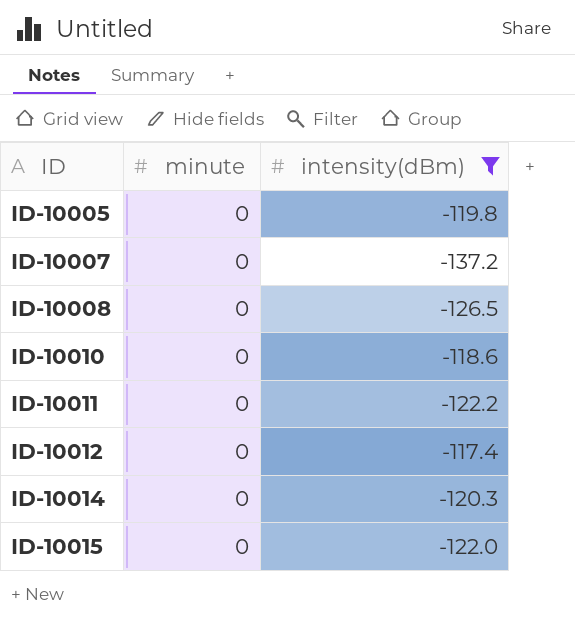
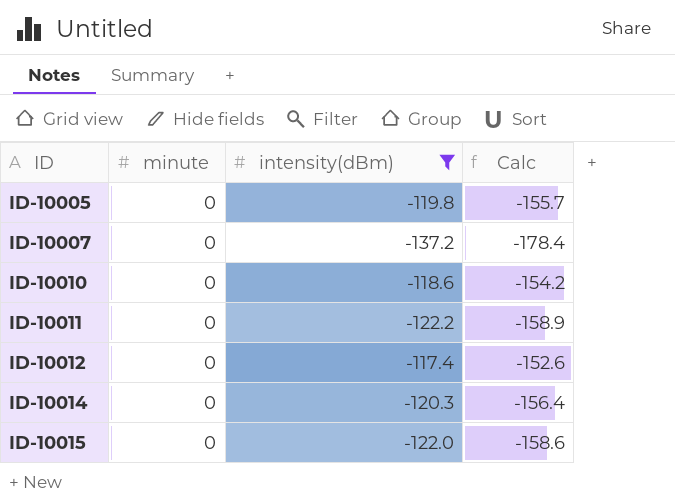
column Calc | formula: none -> [intensity(dBm)] * 1.3
row ID-10008: 0 | -126.5 -> none

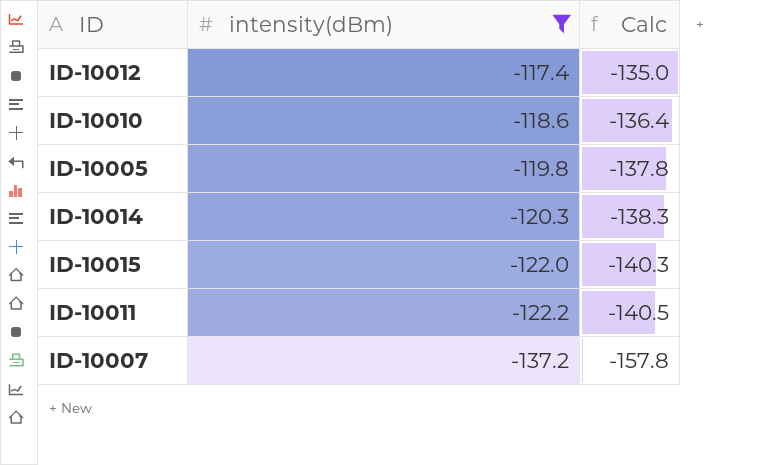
row order: ID ascending -> intensity(dBm) descending
column minute | position: 2 -> none
column Calc | formula: [intensity(dBm)] * 1.3 -> [intensity(dBm)] * 1.15

